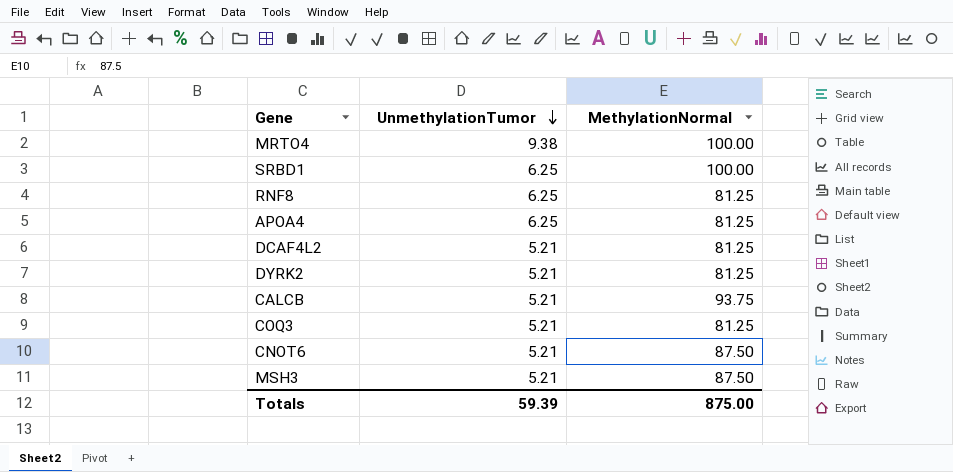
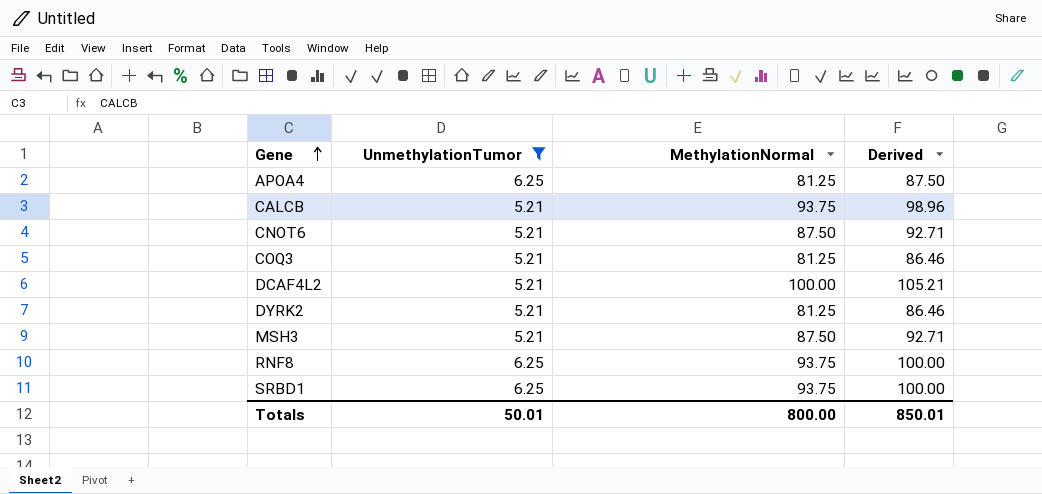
filter: none -> UnmethylationTumor != 9.38
row order: UnmethylationTumor descending -> Gene ascending
column Derived | formula: none -> [UnmethylationTumor] + [MethylationNormal]
DCAF4L2 | MethylationNormal: 81.25 -> 100.00
RNF8 | MethylationNormal: 81.25 -> 93.75
SRBD1 | MethylationNormal: 100.00 -> 93.75
Totals | UnmethylationTumor: 59.39 -> 50.01
Totals | MethylationNormal: 875.00 -> 800.00

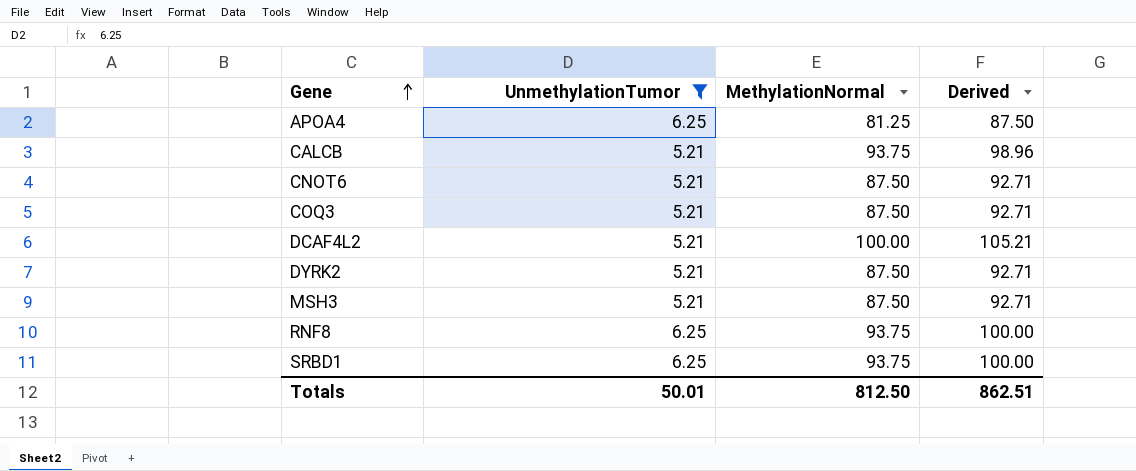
COQ3 | MethylationNormal: 81.25 -> 87.50
COQ3 | Derived: 86.46 -> 92.71
DYRK2 | MethylationNormal: 81.25 -> 87.50
DYRK2 | Derived: 86.46 -> 92.71
Totals | MethylationNormal: 800.00 -> 812.50
Totals | Derived: 850.01 -> 862.51

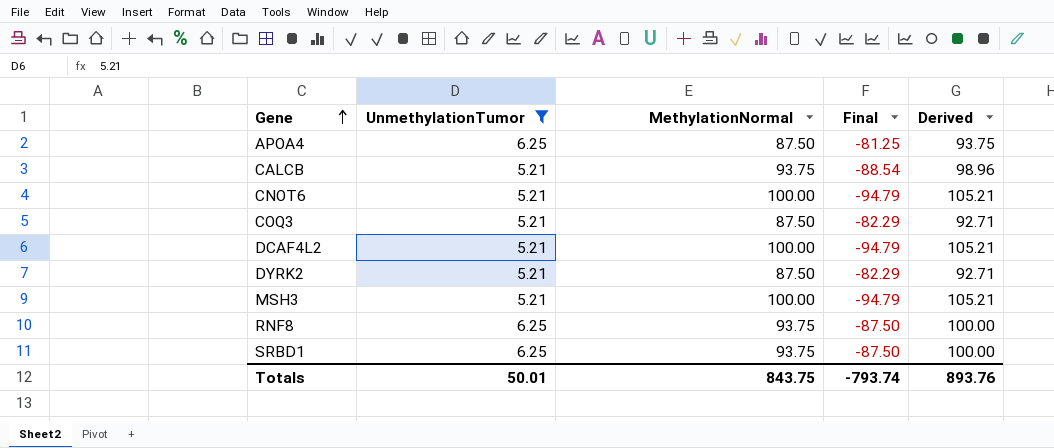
column Final | formula: none -> [UnmethylationTumor] - [MethylationNormal]
APOA4 | MethylationNormal: 81.25 -> 87.50
APOA4 | Derived: 87.50 -> 93.75
CNOT6 | MethylationNormal: 87.50 -> 100.00
CNOT6 | Derived: 92.71 -> 105.21
MSH3 | MethylationNormal: 87.50 -> 100.00
MSH3 | Derived: 92.71 -> 105.21
Totals | MethylationNormal: 812.50 -> 843.75
Totals | Derived: 862.51 -> 893.76

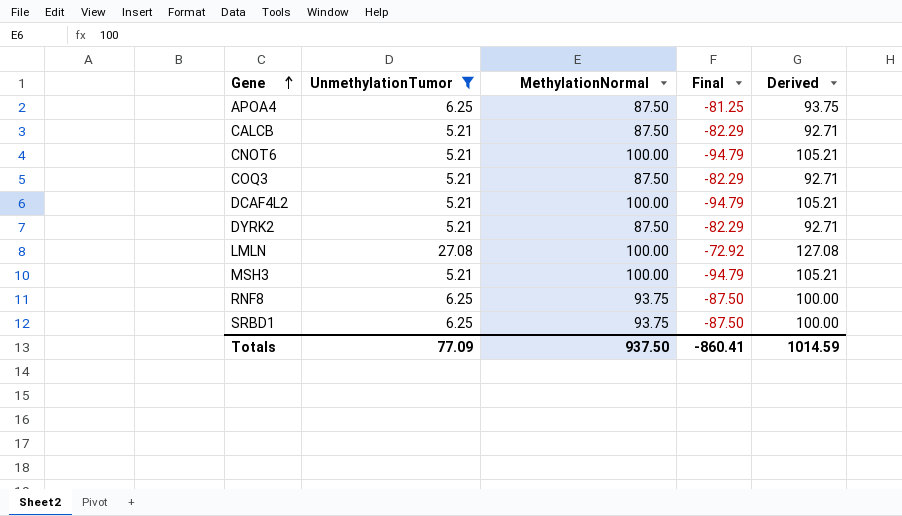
CALCB | MethylationNormal: 93.75 -> 87.50
CALCB | Final: -88.54 -> -82.29
CALCB | Derived: 98.96 -> 92.71
row LMLN: none -> 27.08 | 100.00 | -72.92 | 127.08
Totals | UnmethylationTumor: 50.01 -> 77.09
Totals | MethylationNormal: 843.75 -> 937.50
Totals | Final: -793.74 -> -860.41
Totals | Derived: 893.76 -> 1014.59

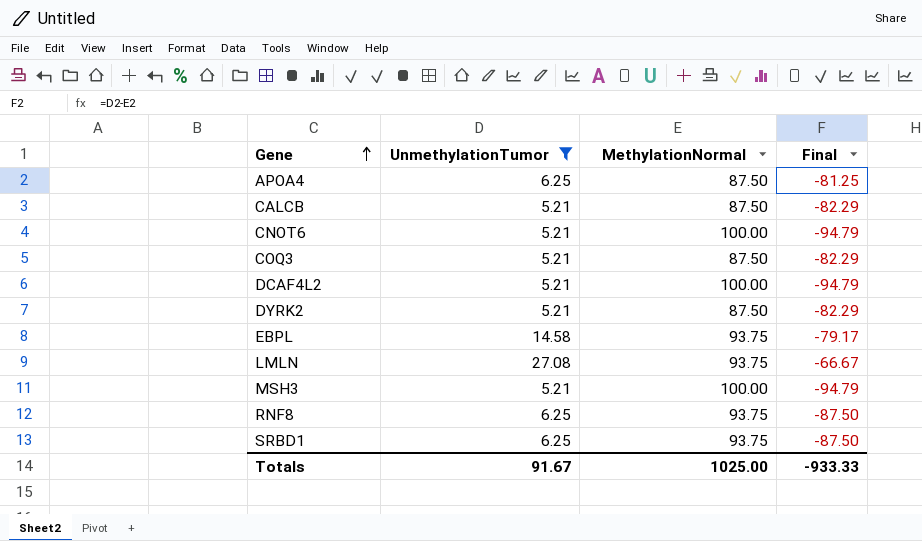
column Derived | formula: [UnmethylationTumor] + [MethylationNormal] -> none
row EBPL: none -> 14.58 | 93.75 | -79.17
LMLN | MethylationNormal: 100.00 -> 93.75
LMLN | Final: -72.92 -> -66.67
Totals | UnmethylationTumor: 77.09 -> 91.67
Totals | MethylationNormal: 937.50 -> 1025.00
Totals | Final: -860.41 -> -933.33

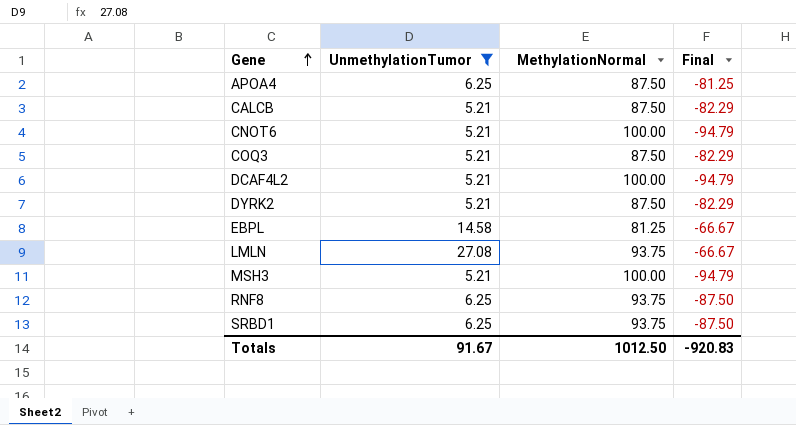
EBPL | MethylationNormal: 93.75 -> 81.25
EBPL | Final: -79.17 -> -66.67
Totals | MethylationNormal: 1025.00 -> 1012.50
Totals | Final: -933.33 -> -920.83

